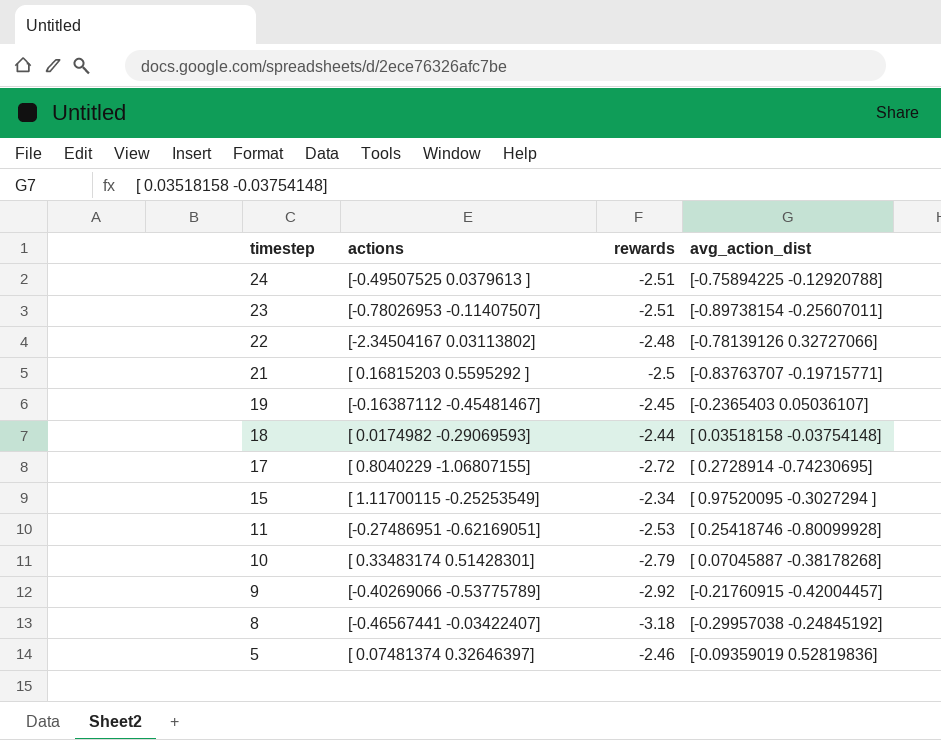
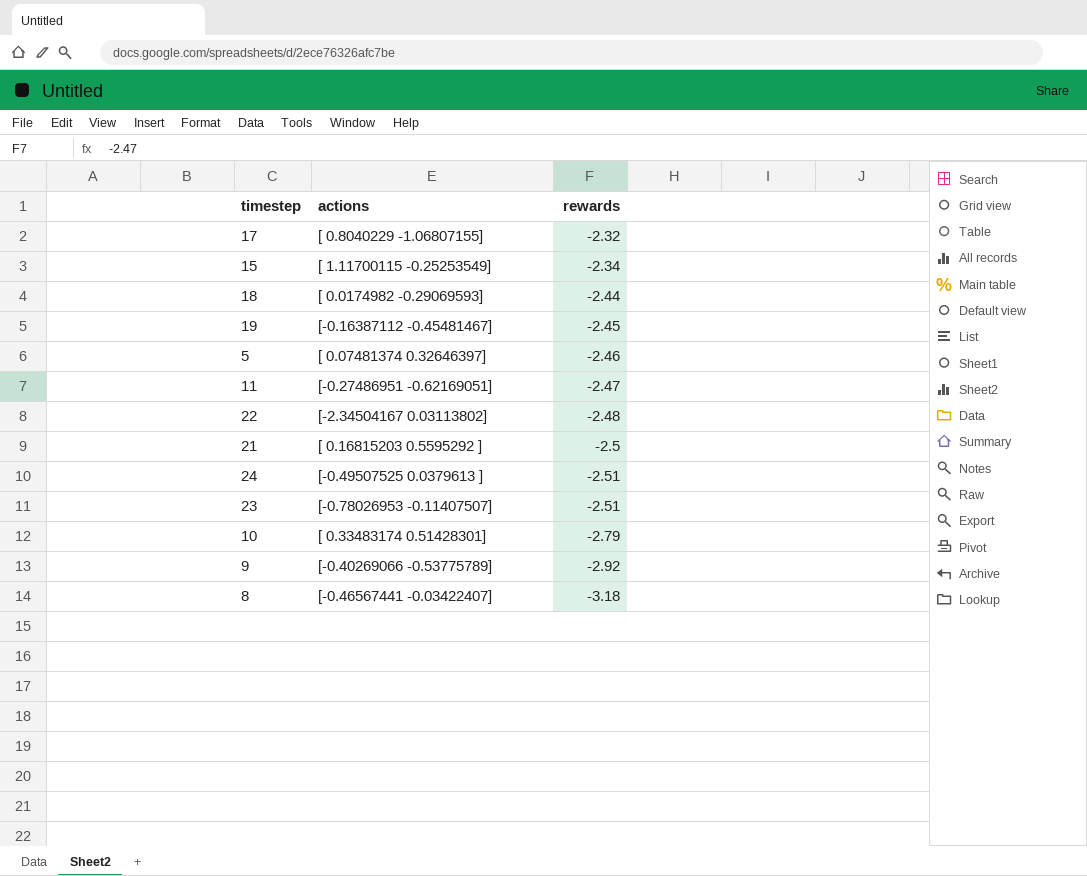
row order: timestep descending -> rewards descending
column avg_action_dist | position: 4 -> none
17 | rewards: -2.72 -> -2.32
11 | rewards: -2.53 -> -2.47

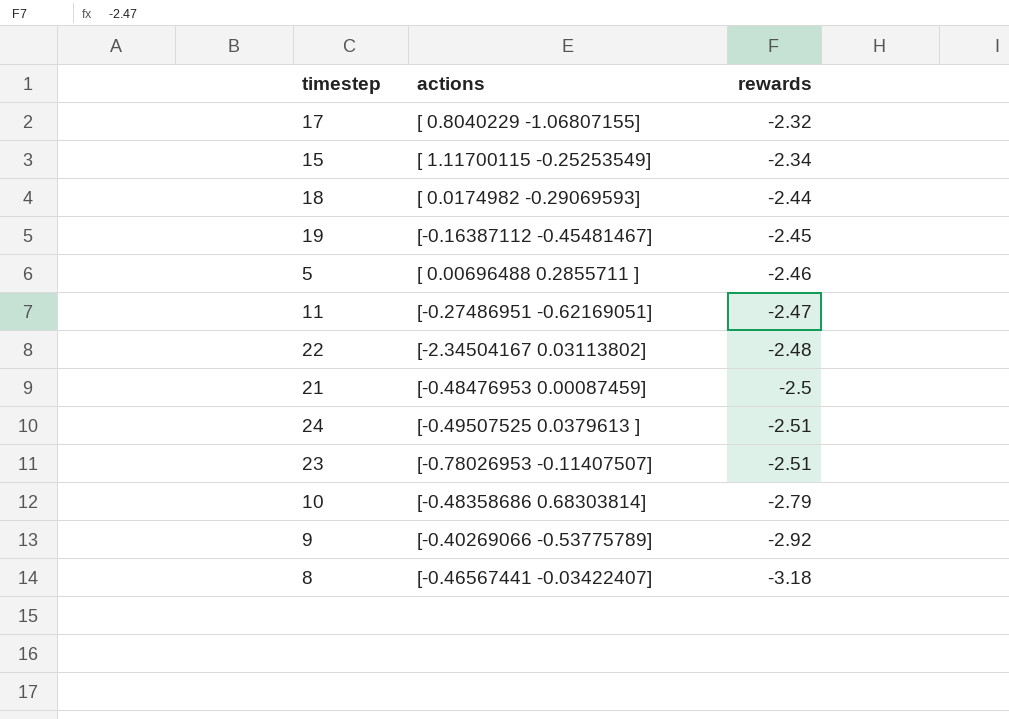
5 | actions: [ 0.07481374 0.32646397] -> [ 0.00696488 0.2855711 ]
21 | actions: [ 0.16815203 0.5595292 ] -> [-0.48476953 0.00087459]
10 | actions: [ 0.33483174 0.51428301] -> [-0.48358686 0.68303814]

